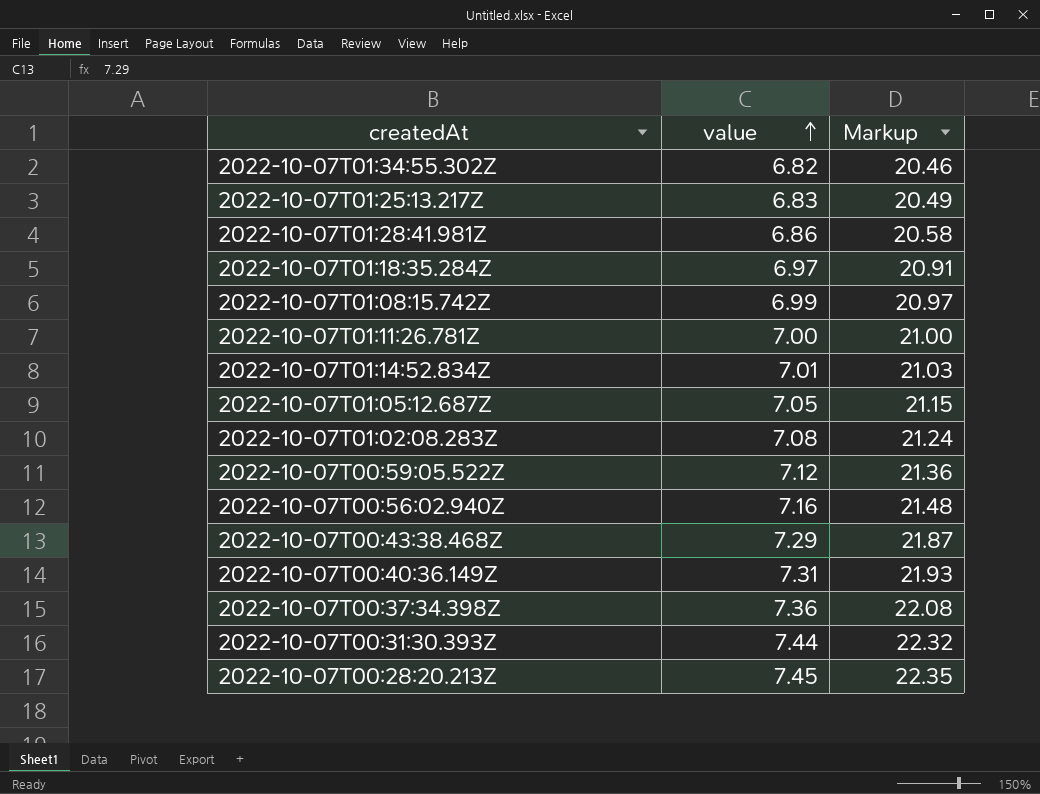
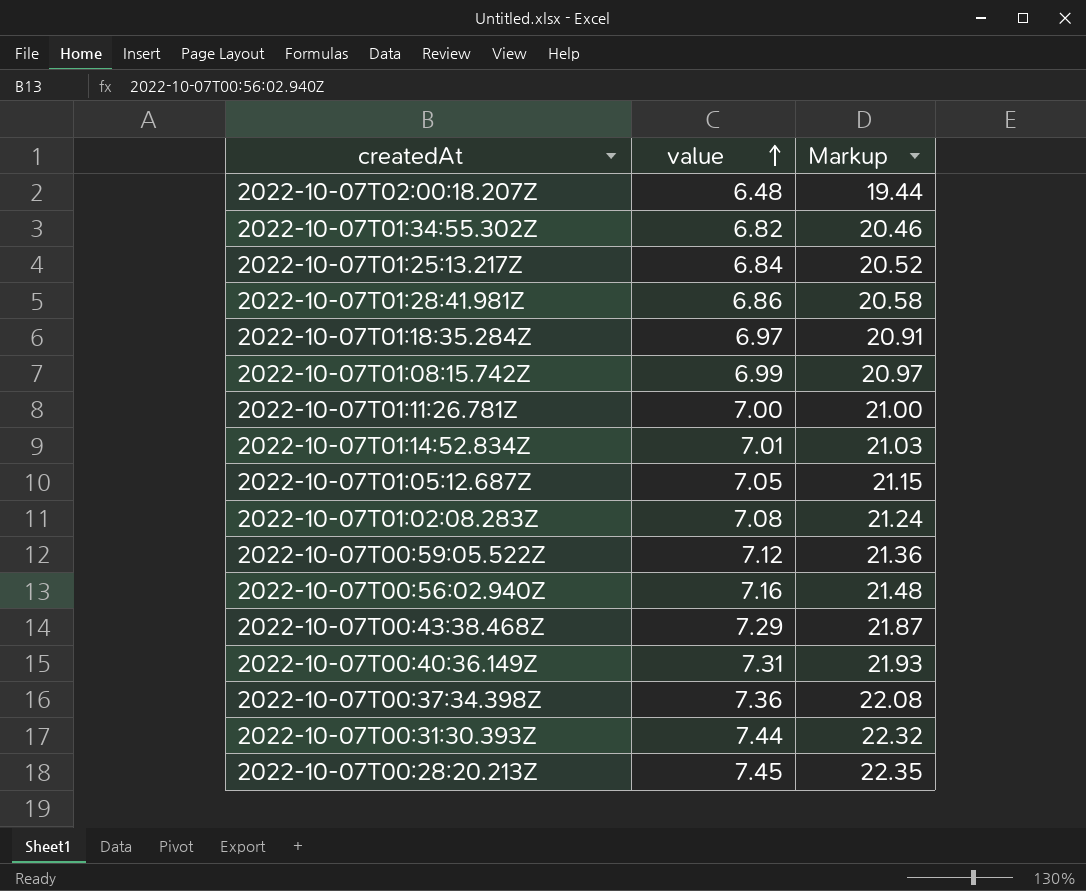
row 2022-10-07T02:00:18.207Z: none -> 6.48 | 19.44
2022-10-07T01:25:13.217Z | value: 6.83 -> 6.84
2022-10-07T01:25:13.217Z | Markup: 20.49 -> 20.52

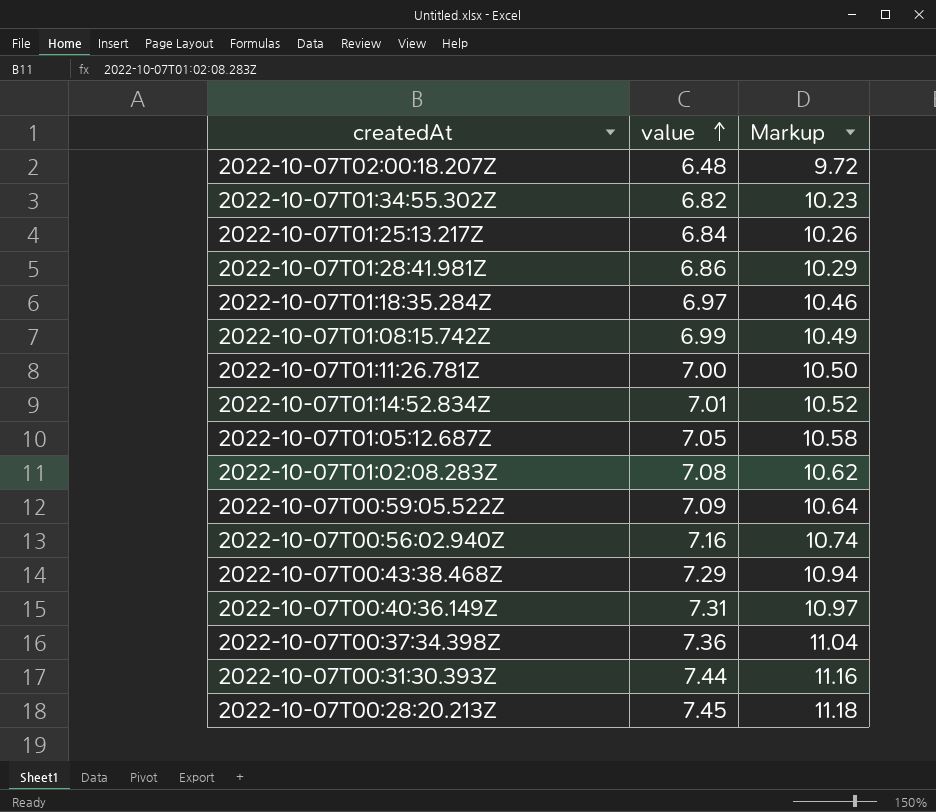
column Markup | formula: [value] * 3 -> [value] * 1.5
2022-10-07T00:59:05.522Z | value: 7.12 -> 7.09

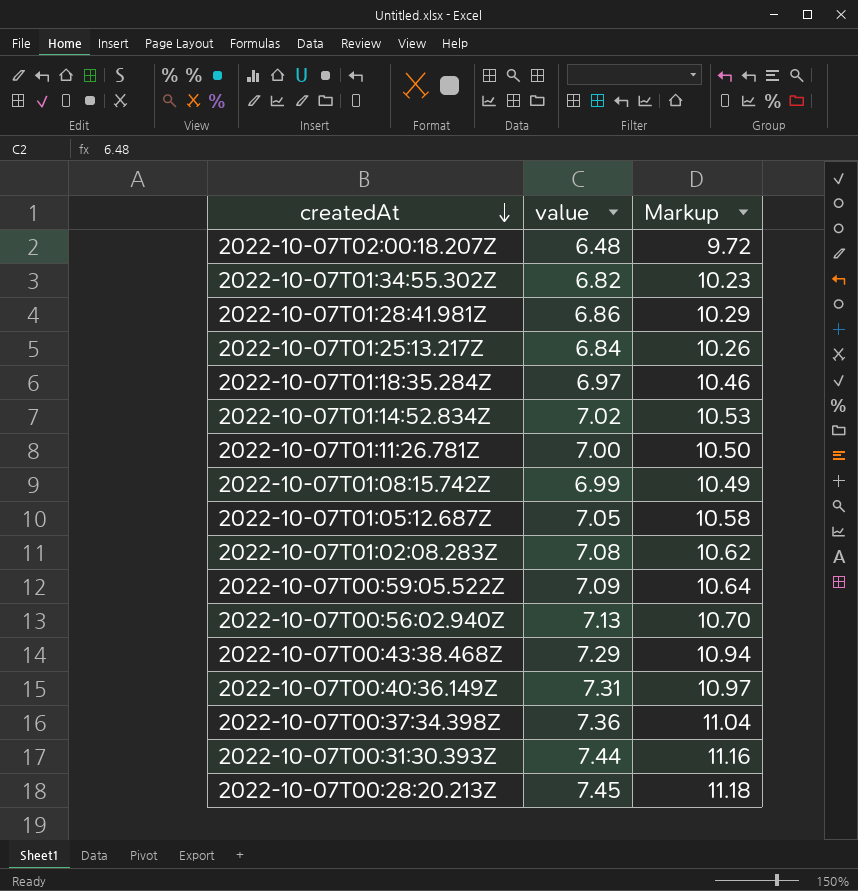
row order: value ascending -> createdAt descending
2022-10-07T01:14:52.834Z | value: 7.01 -> 7.02
2022-10-07T01:14:52.834Z | Markup: 10.52 -> 10.53
2022-10-07T00:56:02.940Z | value: 7.16 -> 7.13
2022-10-07T00:56:02.940Z | Markup: 10.74 -> 10.70

